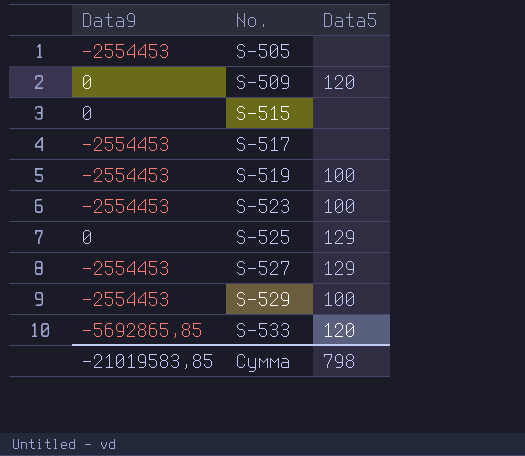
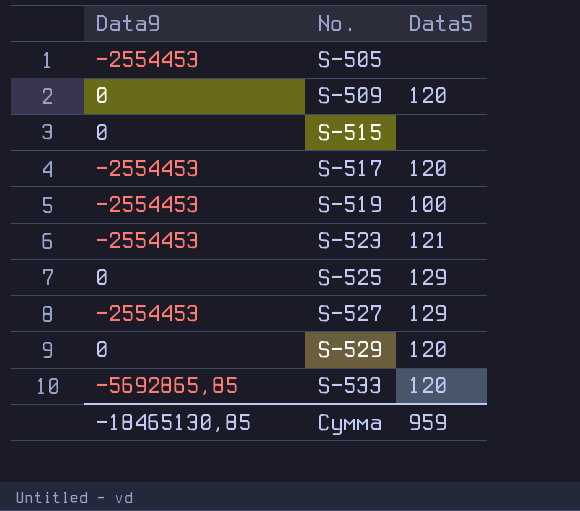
S-517 | Data5: none -> 120
S-523 | Data5: 100 -> 121
S-529 | Data9: -2554453 -> 0
S-529 | Data5: 100 -> 120
Сумма | Data9: -21019583,85 -> -18465130,85
Сумма | Data5: 798 -> 959

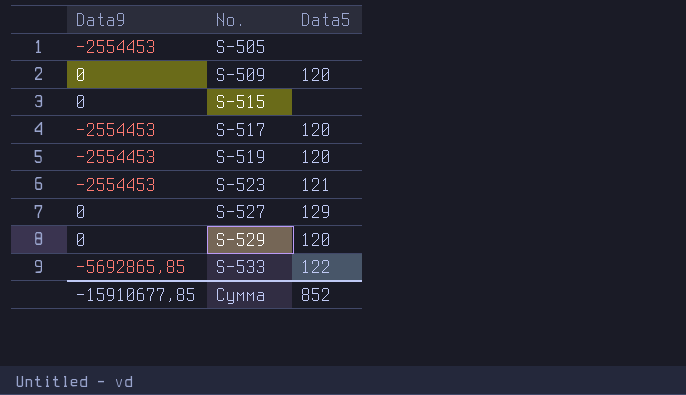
row S-525: 0 | 129 -> none
S-519 | Data5: 100 -> 120
S-527 | Data9: -2554453 -> 0
S-533 | Data5: 120 -> 122
Сумма | Data9: -18465130,85 -> -15910677,85
Сумма | Data5: 959 -> 852

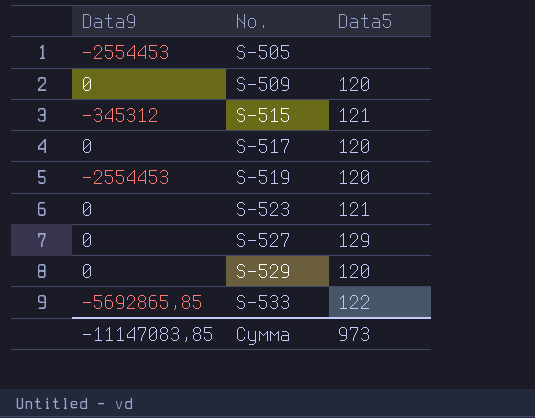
S-515 | Data9: 0 -> -345312
S-515 | Data5: none -> 121
S-517 | Data9: -2554453 -> 0
S-523 | Data9: -2554453 -> 0
Сумма | Data9: -15910677,85 -> -11147083,85
Сумма | Data5: 852 -> 973

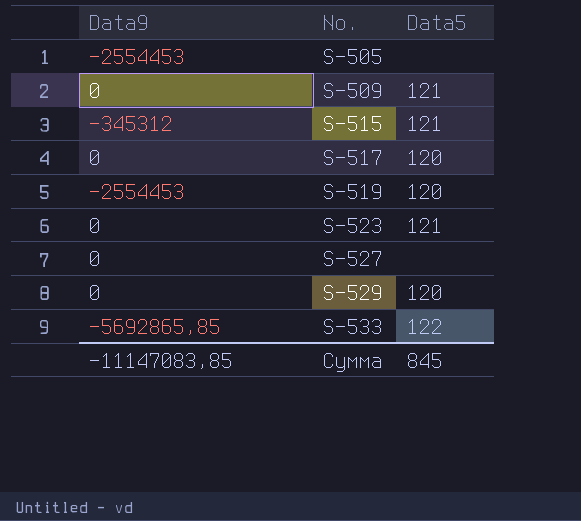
S-509 | Data5: 120 -> 121
S-527 | Data5: 129 -> none
Сумма | Data5: 973 -> 845

